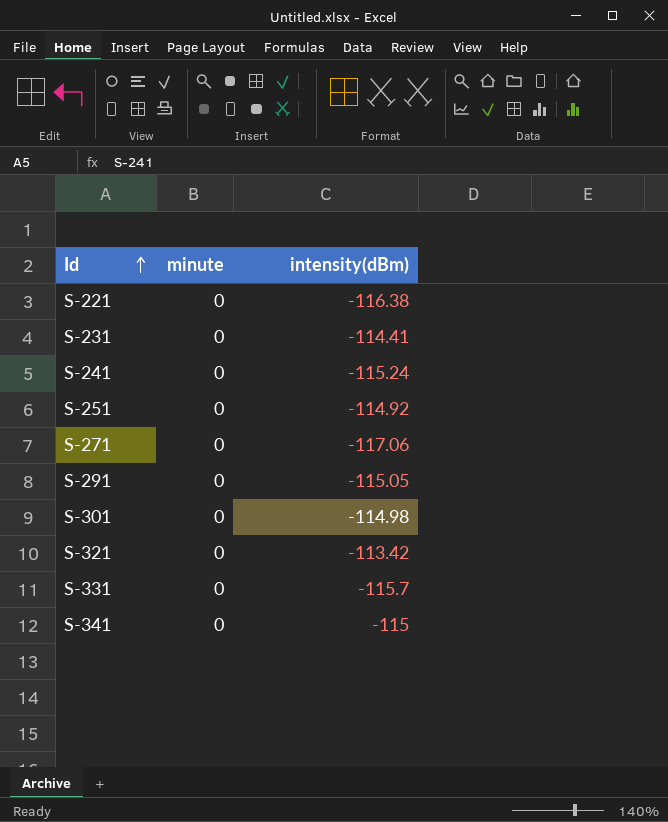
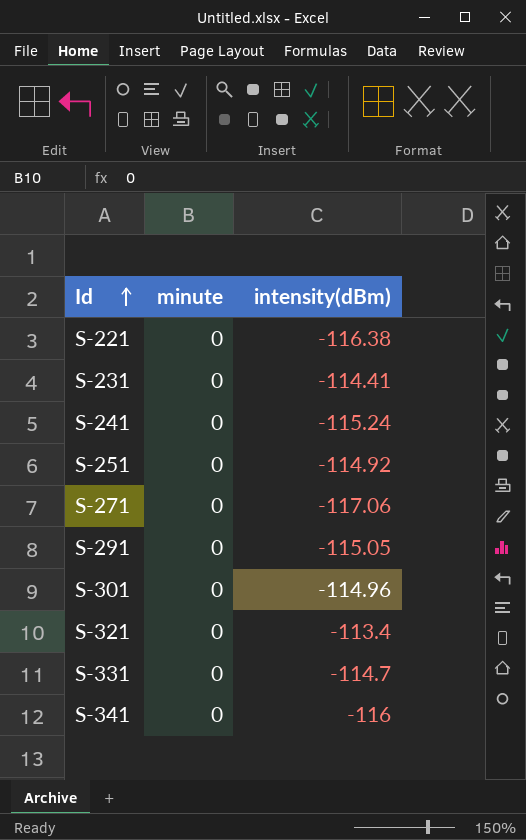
S-301 | intensity(dBm): -114.98 -> -114.96
S-321 | intensity(dBm): -113.42 -> -113.4
S-331 | intensity(dBm): -115.7 -> -114.7
S-341 | intensity(dBm): -115 -> -116

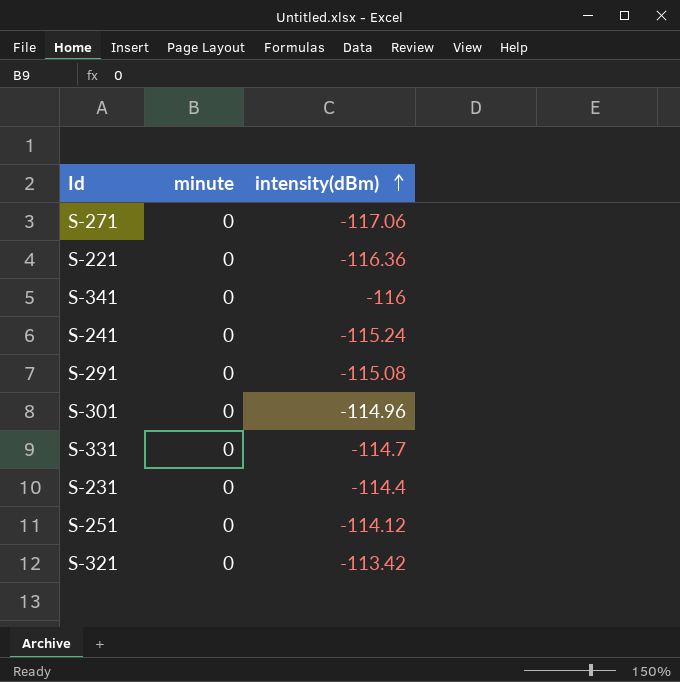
row order: Id ascending -> intensity(dBm) ascending
S-221 | intensity(dBm): -116.38 -> -116.36
S-291 | intensity(dBm): -115.05 -> -115.08
S-231 | intensity(dBm): -114.41 -> -114.4
S-251 | intensity(dBm): -114.92 -> -114.12
S-321 | intensity(dBm): -113.4 -> -113.42

